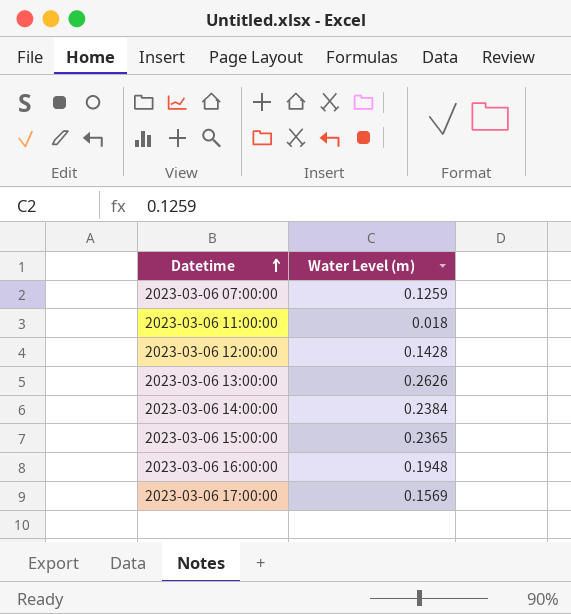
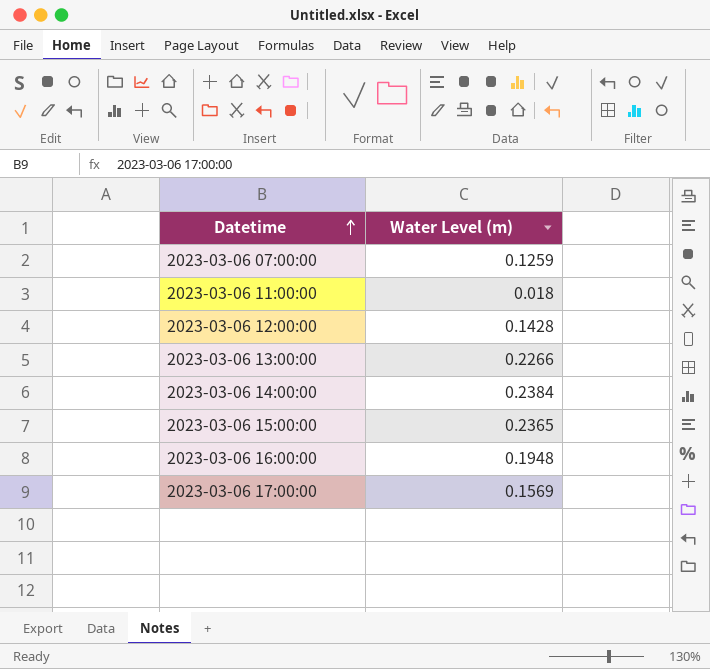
2023-03-06 13:00:00 | Water Level (m): 0.2626 -> 0.2266

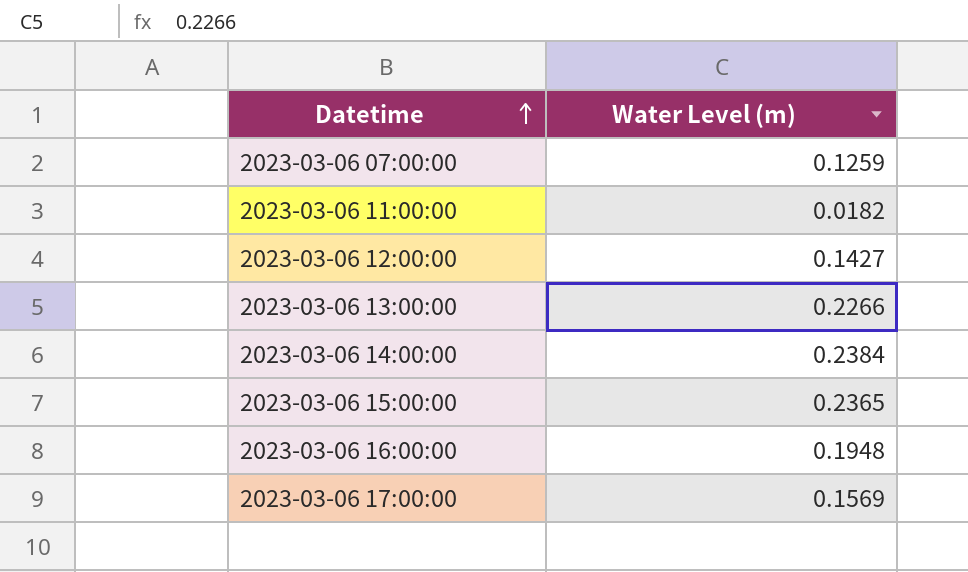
2023-03-06 11:00:00 | Water Level (m): 0.018 -> 0.0182
2023-03-06 12:00:00 | Water Level (m): 0.1428 -> 0.1427

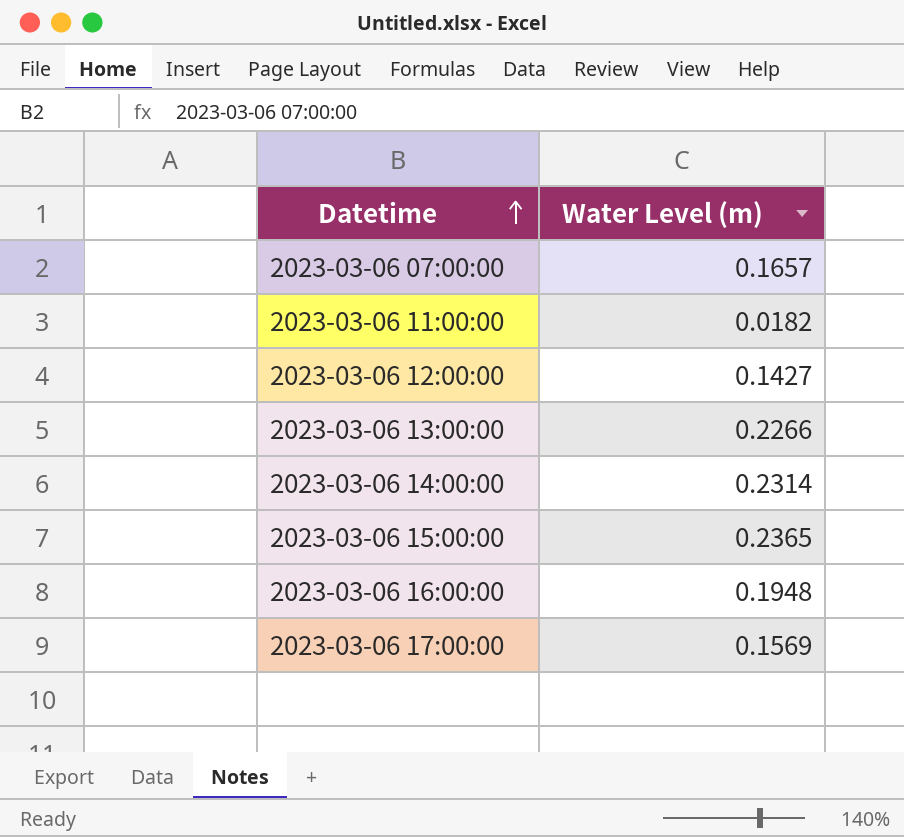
2023-03-06 07:00:00 | Water Level (m): 0.1259 -> 0.1657
2023-03-06 14:00:00 | Water Level (m): 0.2384 -> 0.2314

